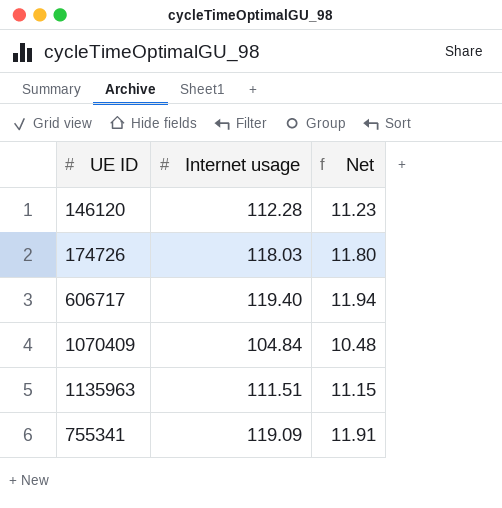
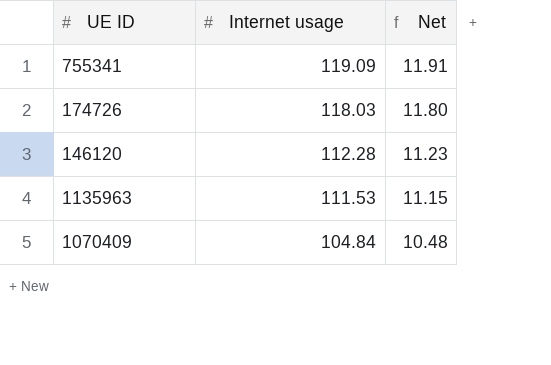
row order: none -> Internet usage descending
row 606717: 119.40 | 11.94 -> none
1135963 | Internet usage: 111.51 -> 111.53

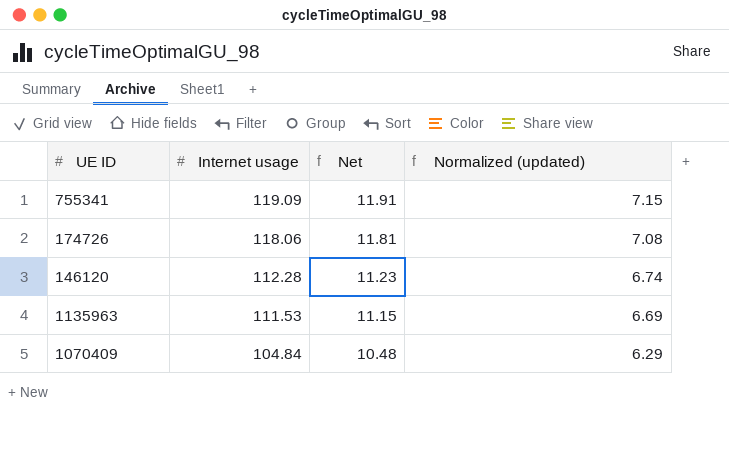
column Normalized (updated) | formula: none -> [Internet usage] * 0.06
174726 | Internet usage: 118.03 -> 118.06
174726 | Net: 11.80 -> 11.81

